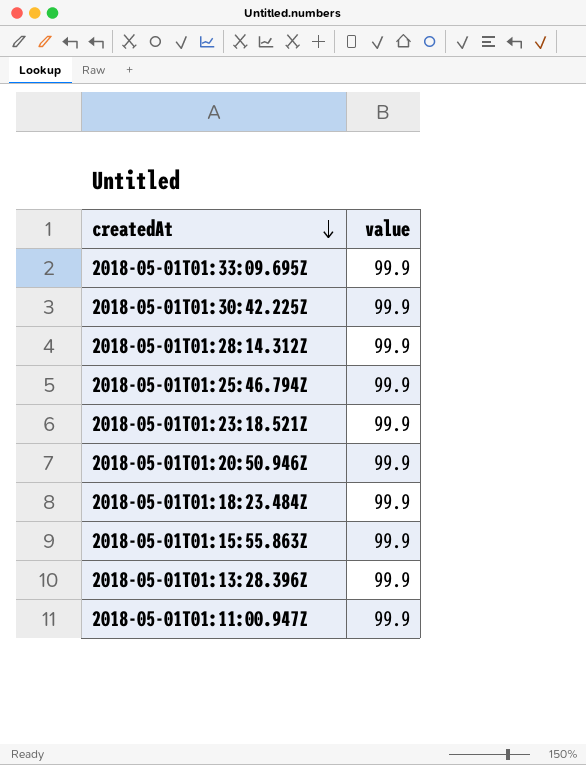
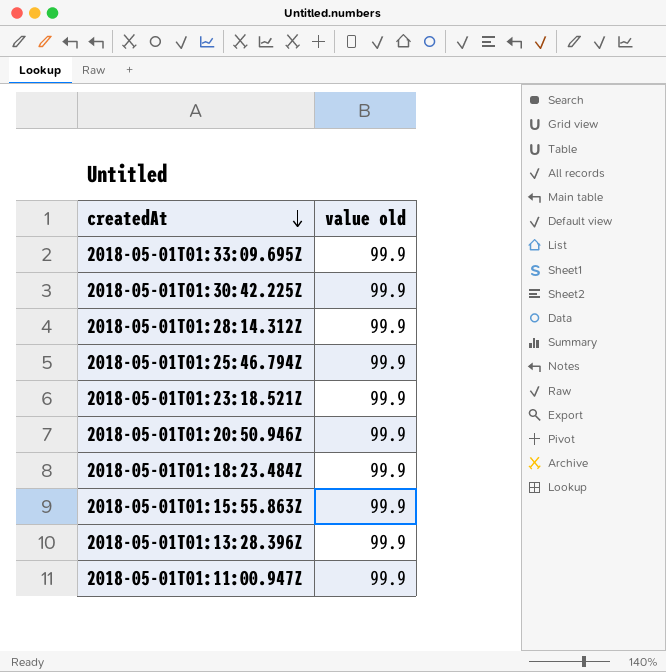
column name: value -> value old

